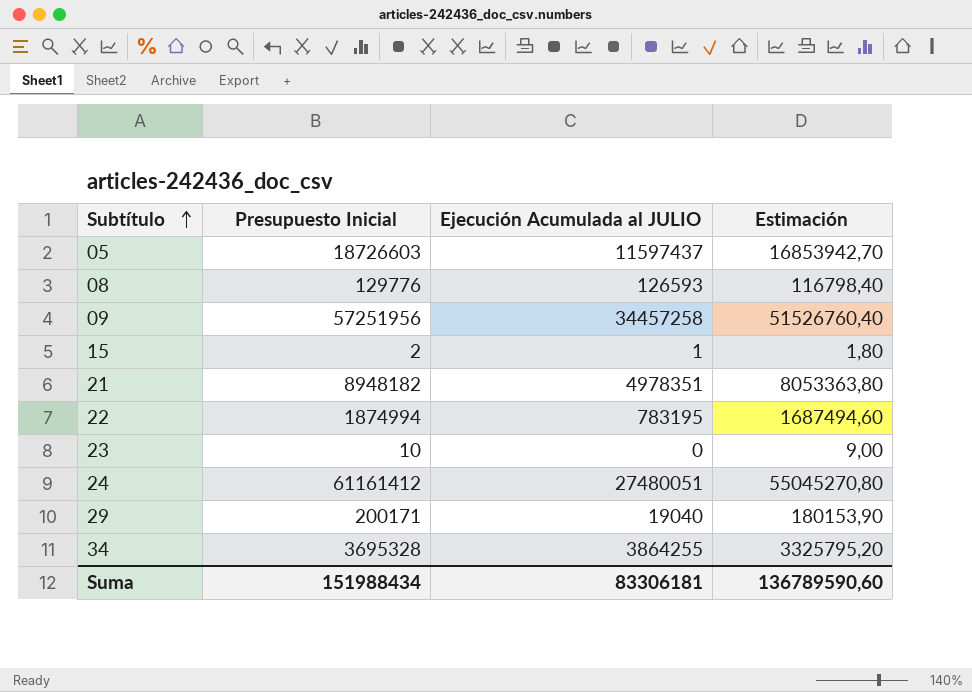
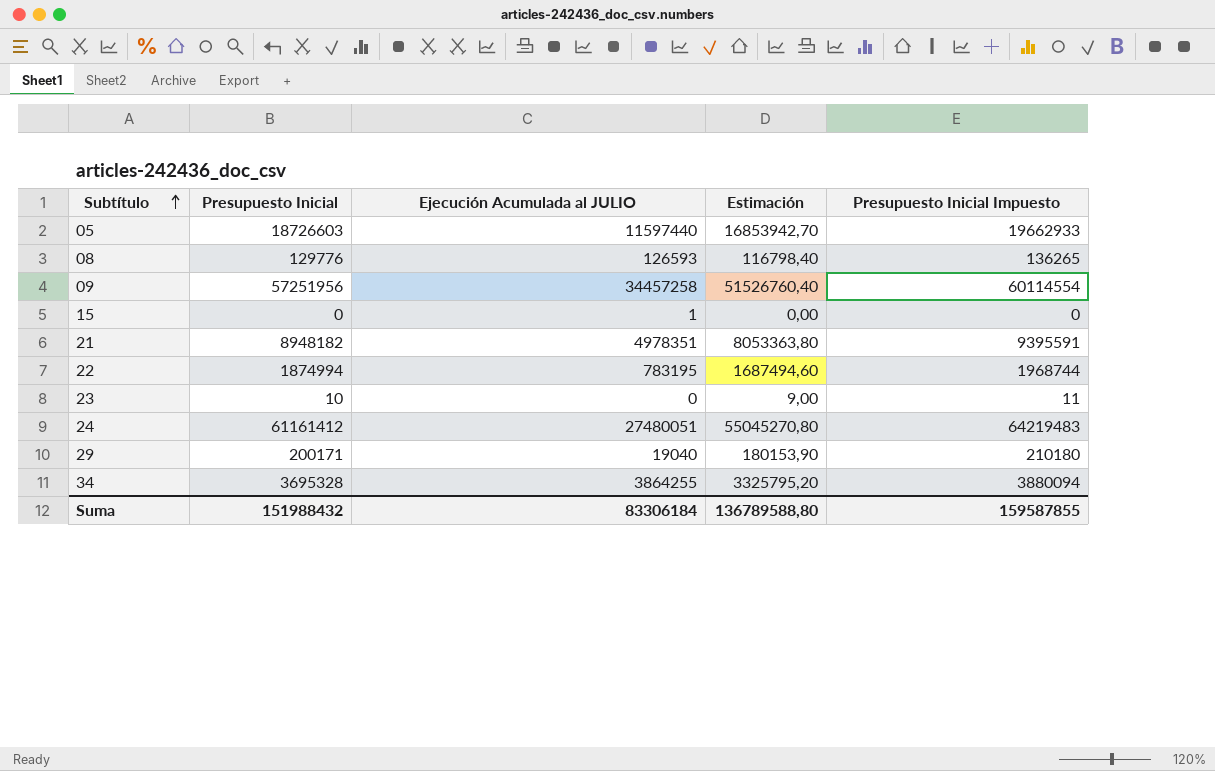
column Presupuesto Inicial Impuesto | formula: none -> [Presupuesto Inicial] * 1,05
05 | Ejecución Acumulada al JULIO: 11597437 -> 11597440
15 | Presupuesto Inicial: 2 -> 0
15 | Estimación: 1,80 -> 0,00
Suma | Presupuesto Inicial: 151988434 -> 151988432
Suma | Ejecución Acumulada al JULIO: 83306181 -> 83306184
Suma | Estimación: 136789590,60 -> 136789588,80

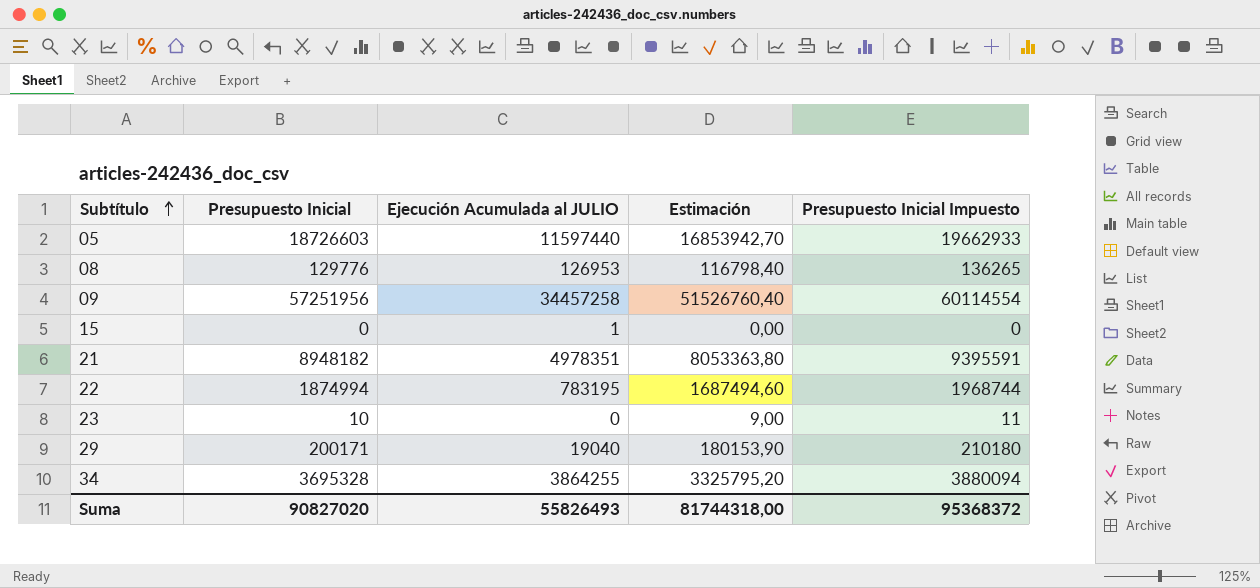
row 24: 61161412 | 27480051 | 55045270,80 | 64219483 -> none
08 | Ejecución Acumulada al JULIO: 126593 -> 126953
Suma | Presupuesto Inicial: 151988432 -> 90827020
Suma | Ejecución Acumulada al JULIO: 83306184 -> 55826493
Suma | Estimación: 136789588,80 -> 81744318,00
Suma | Presupuesto Inicial Impuesto: 159587855 -> 95368372

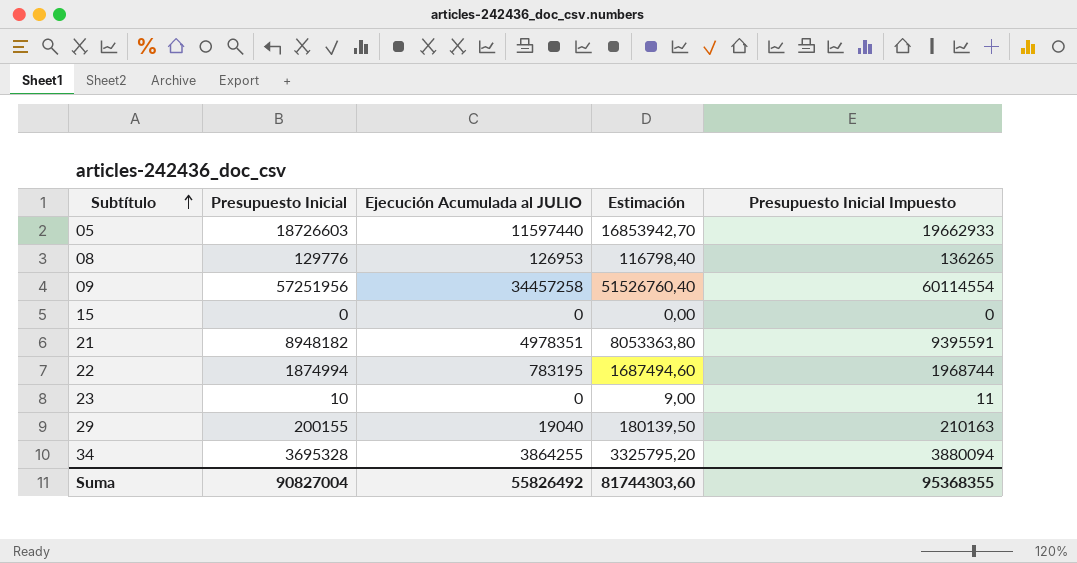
15 | Ejecución Acumulada al JULIO: 1 -> 0
29 | Presupuesto Inicial: 200171 -> 200155
29 | Estimación: 180153,90 -> 180139,50
29 | Presupuesto Inicial Impuesto: 210180 -> 210163
Suma | Presupuesto Inicial: 90827020 -> 90827004
Suma | Ejecución Acumulada al JULIO: 55826493 -> 55826492
Suma | Estimación: 81744318,00 -> 81744303,60
Suma | Presupuesto Inicial Impuesto: 95368372 -> 95368355

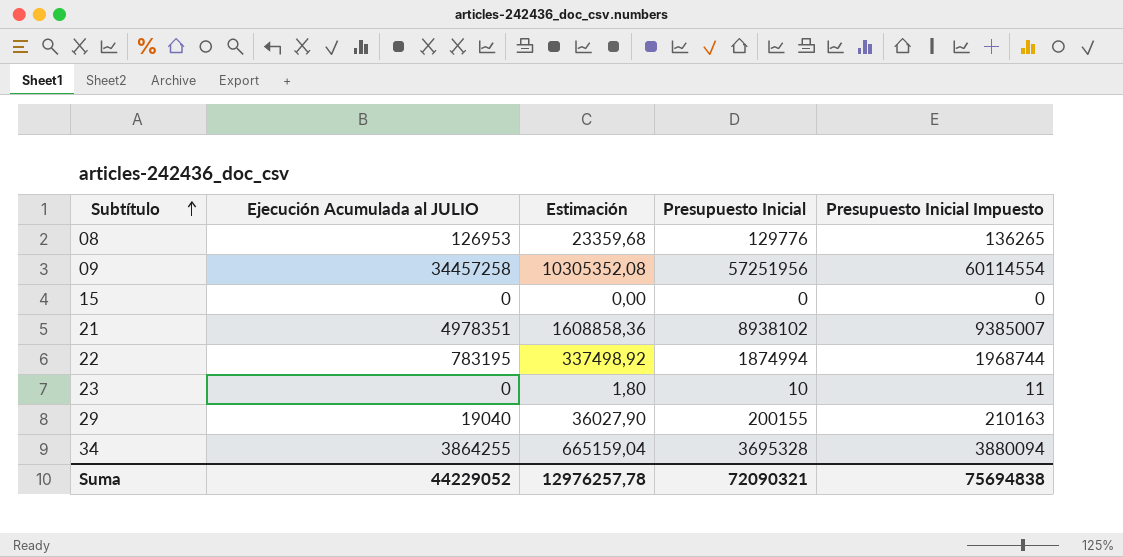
column Estimación | formula: [Presupuesto Inicial] * 0,9 -> [Presupuesto Inicial] * 0,18
column Presupuesto Inicial | position: 2 -> 4
row 05: 18726603 | 11597440 | 16853942,70 | 19662933 -> none
21 | Presupuesto Inicial: 8948182 -> 8938102
21 | Presupuesto Inicial Impuesto: 9395591 -> 9385007
Suma | Ejecución Acumulada al JULIO: 55826492 -> 44229052
Suma | Estimación: 81744303,60 -> 12976257,78
Suma | Presupuesto Inicial: 90827004 -> 72090321
Suma | Presupuesto Inicial Impuesto: 95368355 -> 75694838

